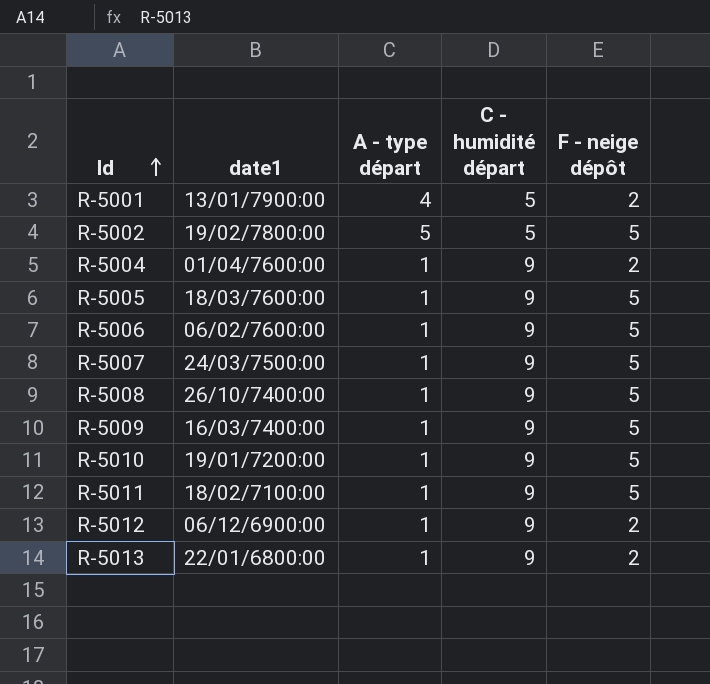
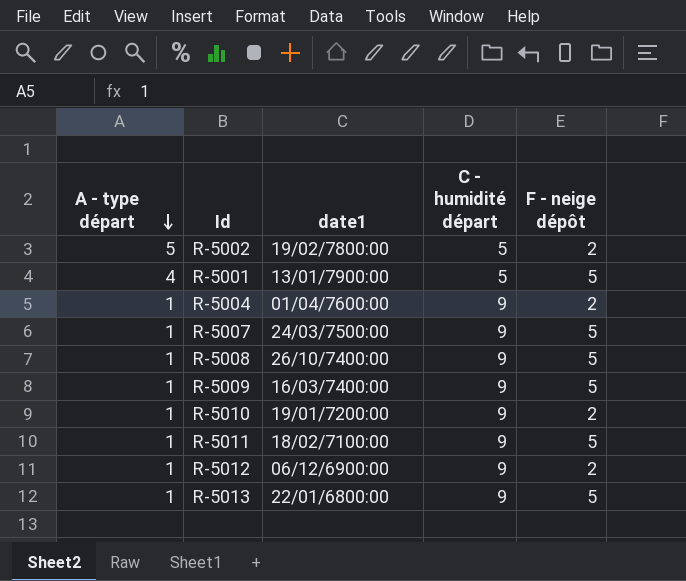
row order: Id ascending -> A - type départ descending
column A - type départ | position: 3 -> 1
row R-5005: 18/03/7600:00 | 1 | 9 | 5 -> none
row R-5006: 06/02/7600:00 | 1 | 9 | 5 -> none
R-5002 | F - neige dépôt: 5 -> 2
R-5001 | F - neige dépôt: 2 -> 5
R-5010 | F - neige dépôt: 5 -> 2
R-5013 | F - neige dépôt: 2 -> 5

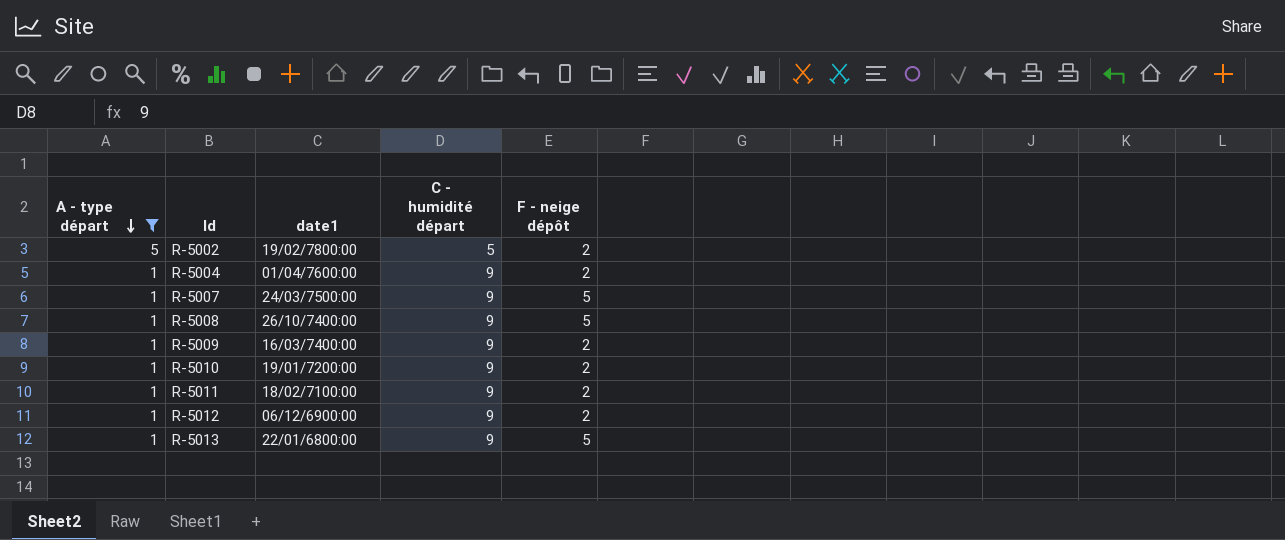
filter: none -> A - type départ != 4
R-5009 | F - neige dépôt: 5 -> 2
R-5011 | F - neige dépôt: 5 -> 2

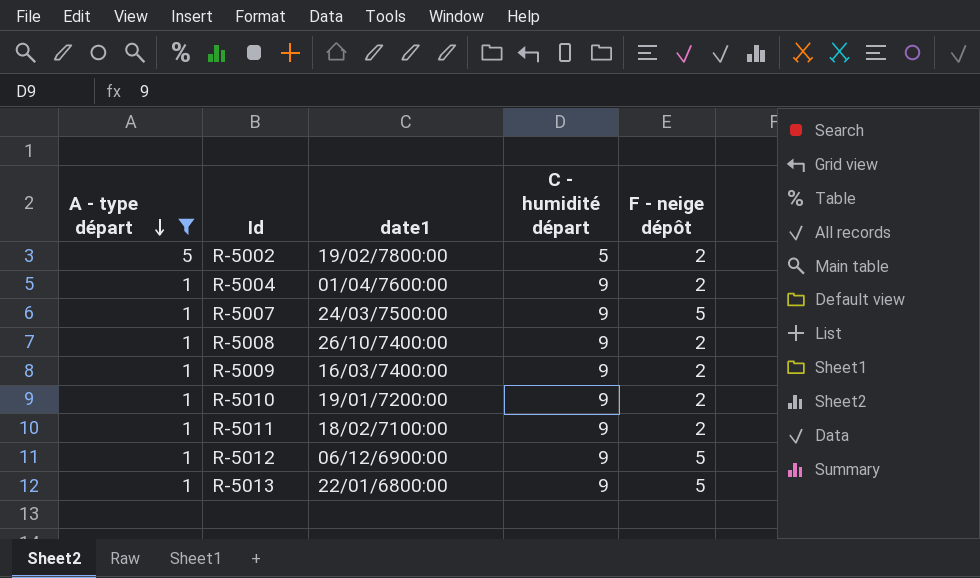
R-5008 | F - neige dépôt: 5 -> 2
R-5012 | F - neige dépôt: 2 -> 5

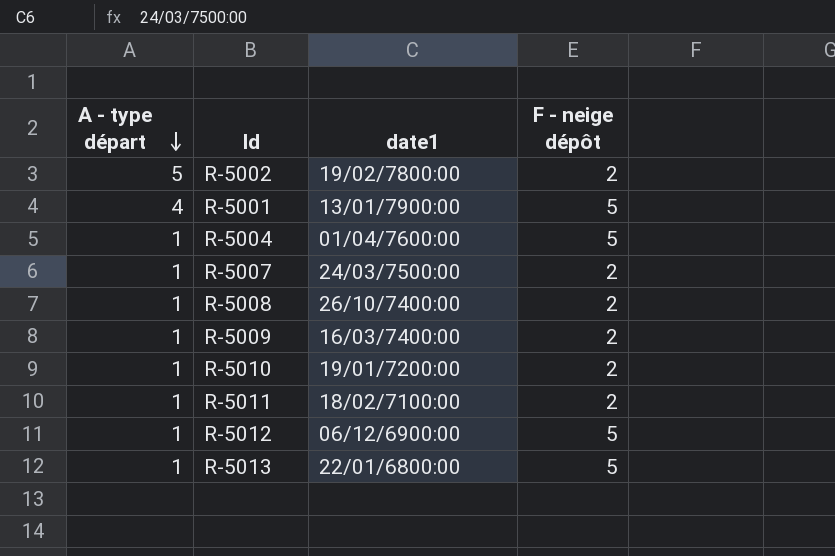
filter: A - type départ != 4 -> none
column C - humidité départ | position: 4 -> none
R-5004 | F - neige dépôt: 2 -> 5
R-5007 | F - neige dépôt: 5 -> 2

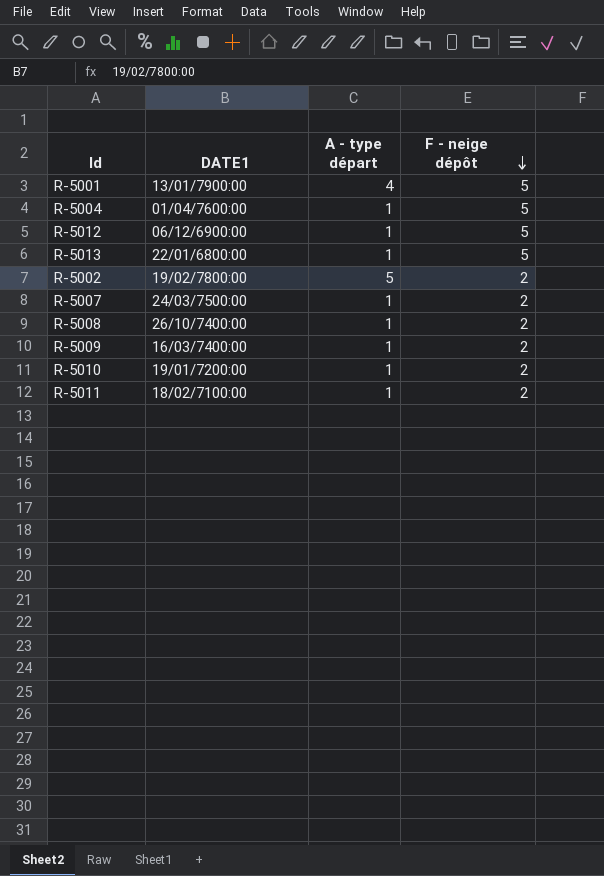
row order: A - type départ descending -> F - neige dépôt descending
column name: date1 -> DATE1
column A - type départ | position: 1 -> 3

